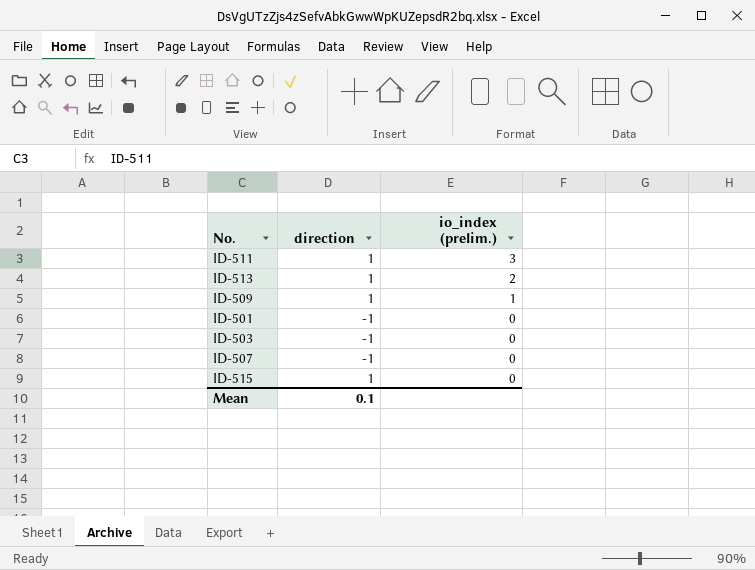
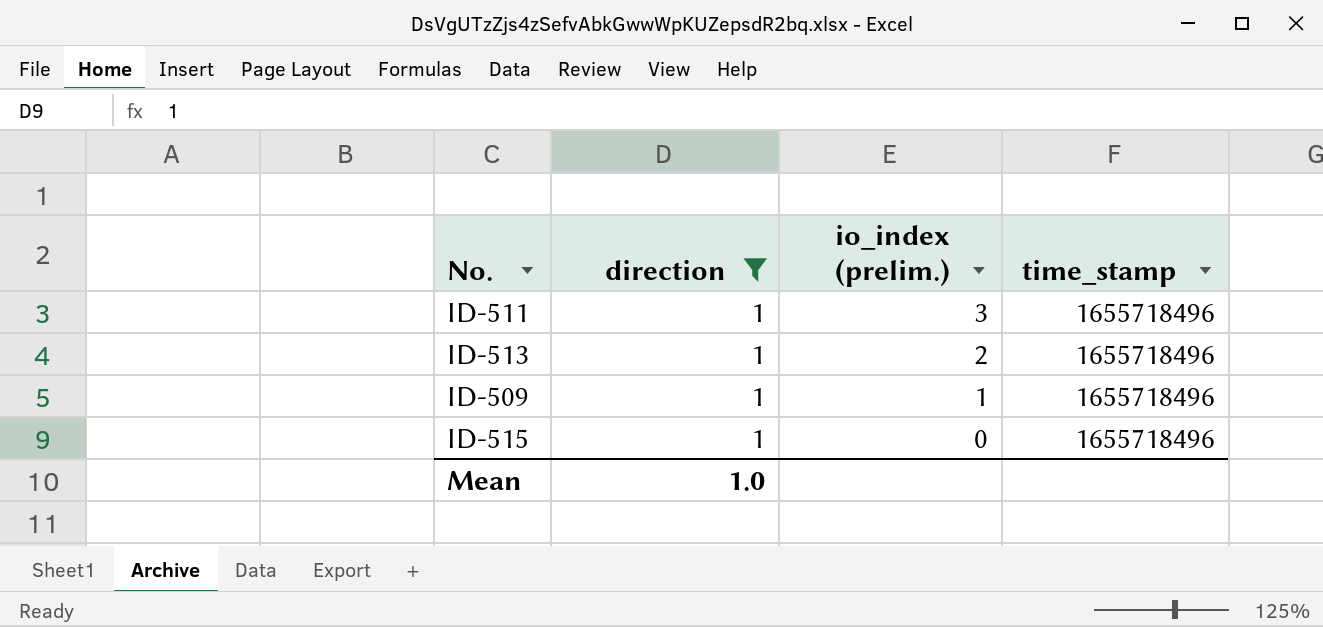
filter: none -> direction = 1
column time_stamp | position: none -> 4
Mean | direction: 0.1 -> 1.0

